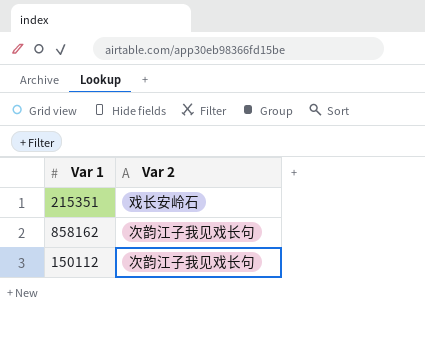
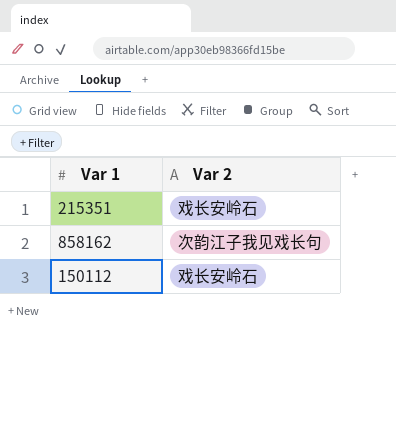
150112 | Var 2: 次韵江子我见戏长句 -> 戏长安岭石

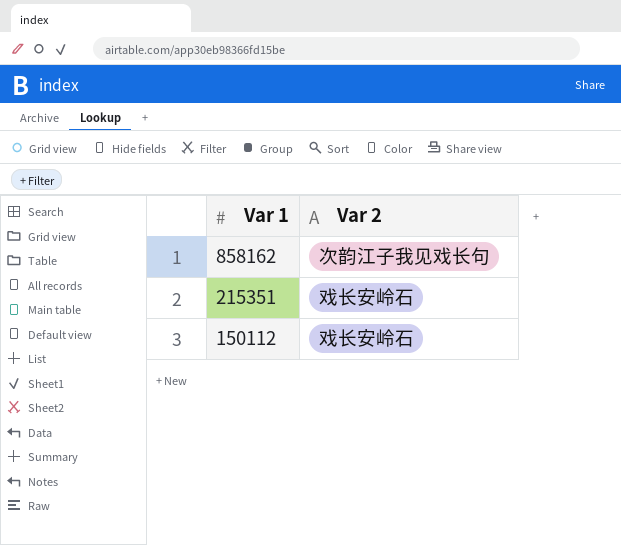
row order: none -> Var 1 descending

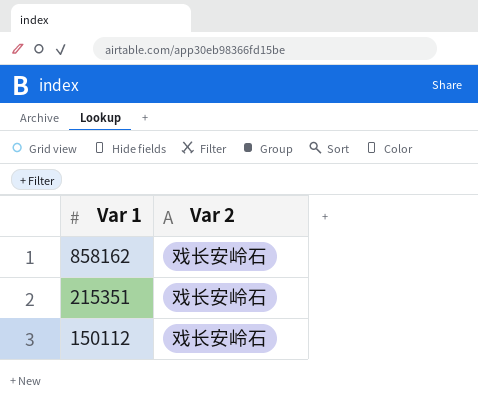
858162 | Var 2: 次韵江子我见戏长句 -> 戏长安岭石

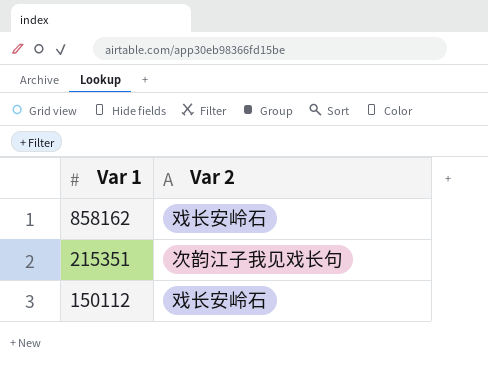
215351 | Var 2: 戏长安岭石 -> 次韵江子我见戏长句

